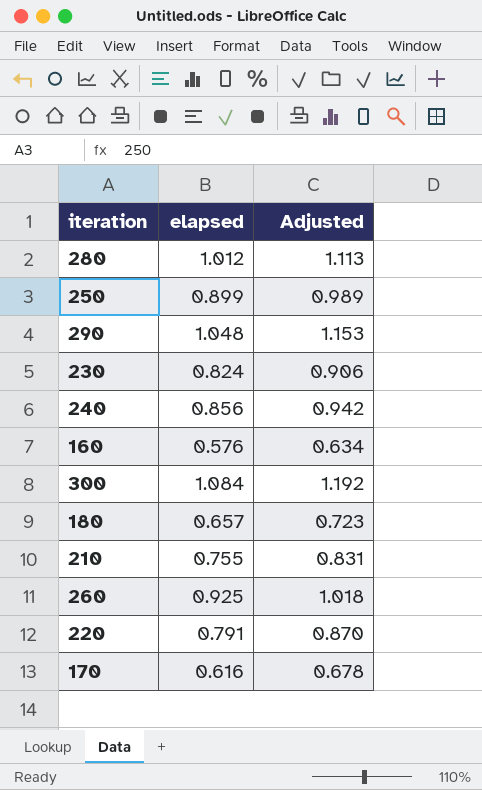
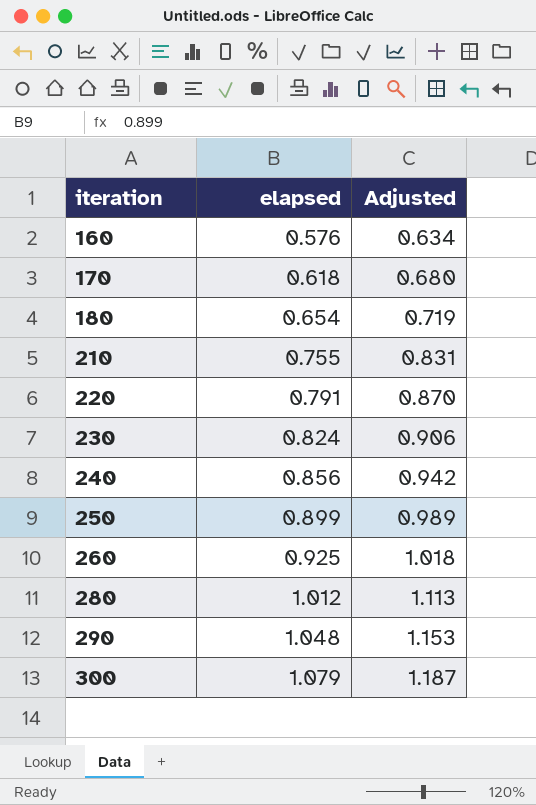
row order: none -> iteration ascending
170 | elapsed: 0.616 -> 0.618
170 | Adjusted: 0.678 -> 0.680
180 | elapsed: 0.657 -> 0.654
180 | Adjusted: 0.723 -> 0.719
300 | elapsed: 1.084 -> 1.079
300 | Adjusted: 1.192 -> 1.187

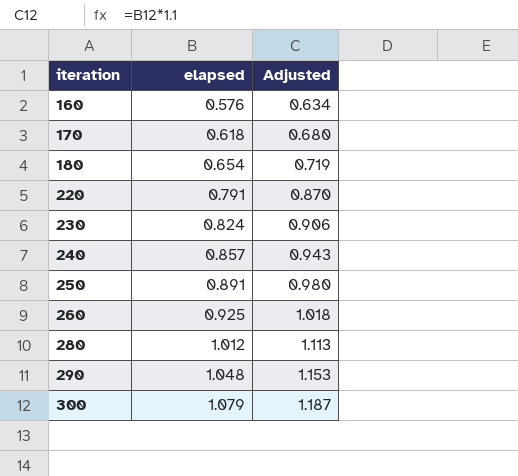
row 210: 0.755 | 0.831 -> none
240 | elapsed: 0.856 -> 0.857
240 | Adjusted: 0.942 -> 0.943
250 | elapsed: 0.899 -> 0.891
250 | Adjusted: 0.989 -> 0.980

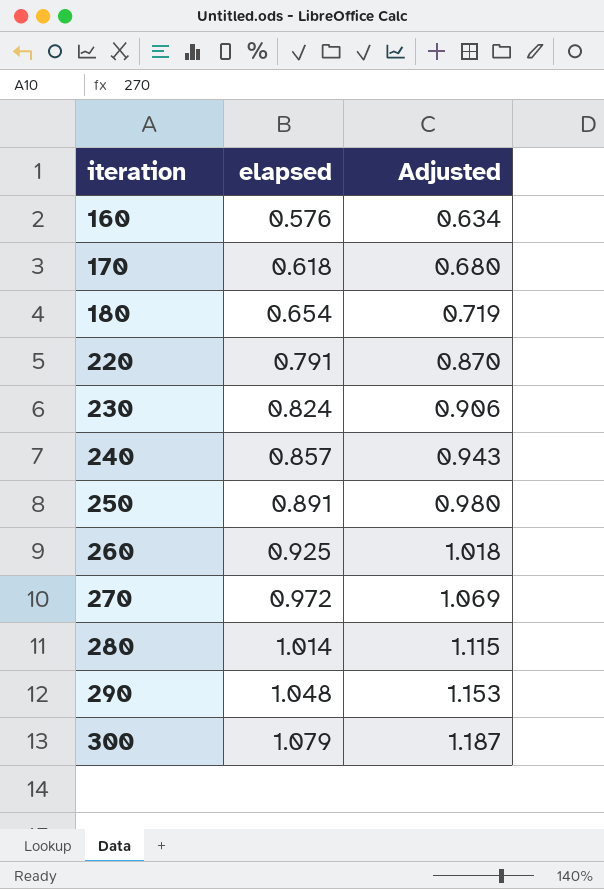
row 270: none -> 0.972 | 1.069
280 | elapsed: 1.012 -> 1.014
280 | Adjusted: 1.113 -> 1.115

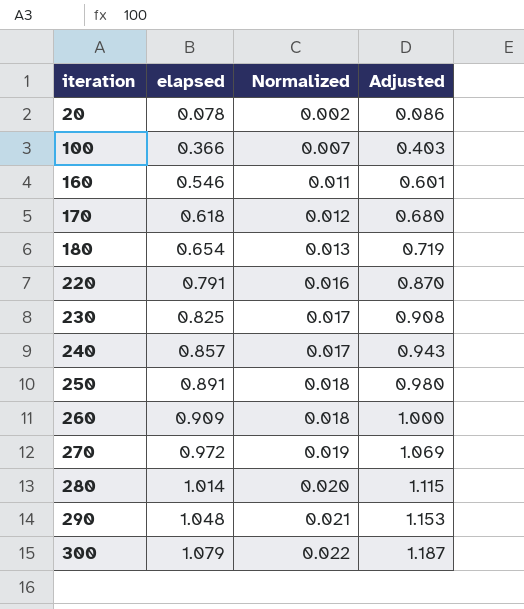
column Normalized | formula: none -> [elapsed] * 0.02
row 20: none -> 0.078 | 0.002 | 0.086
row 100: none -> 0.366 | 0.007 | 0.403
160 | elapsed: 0.576 -> 0.546
160 | Adjusted: 0.634 -> 0.601
230 | elapsed: 0.824 -> 0.825
230 | Adjusted: 0.906 -> 0.908
260 | elapsed: 0.925 -> 0.909
260 | Adjusted: 1.018 -> 1.000

